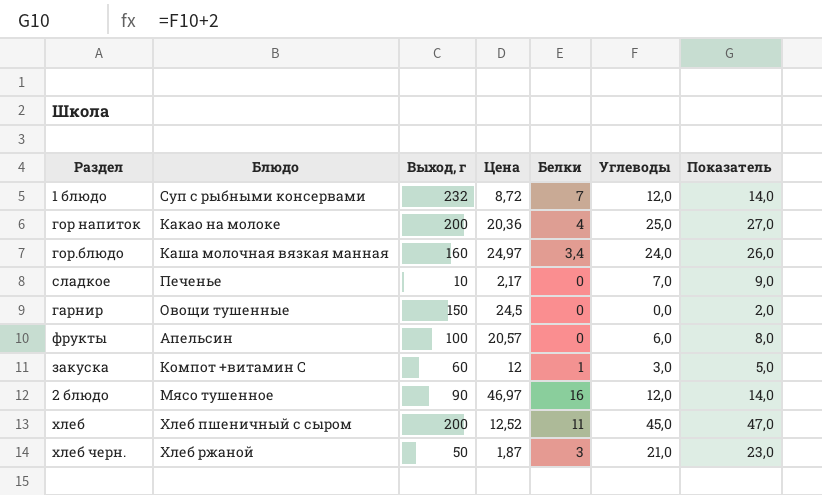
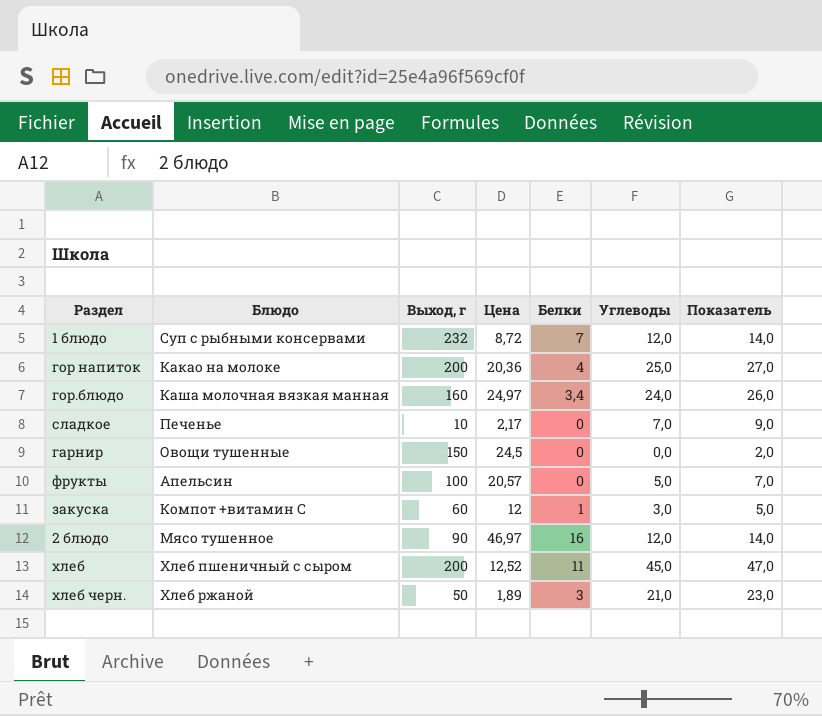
фрукты | Углеводы: 6,0 -> 5,0
фрукты | Показатель: 8,0 -> 7,0
хлеб черн. | Цена: 1,87 -> 1,89

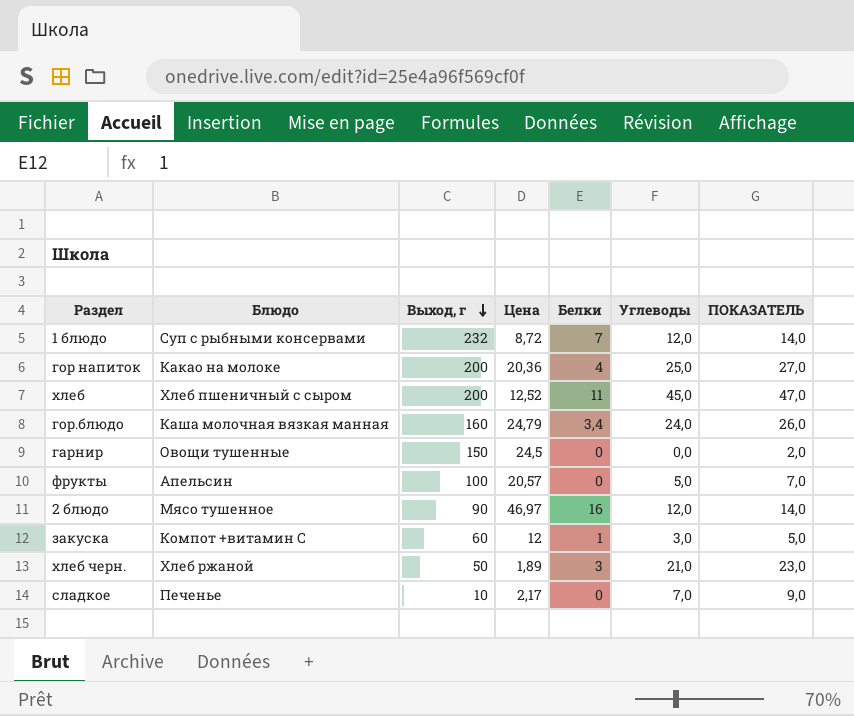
row order: none -> Выход, г descending
column name: Показатель -> ПОКАЗАТЕЛЬ
гор.блюдо | Цена: 24,97 -> 24,79

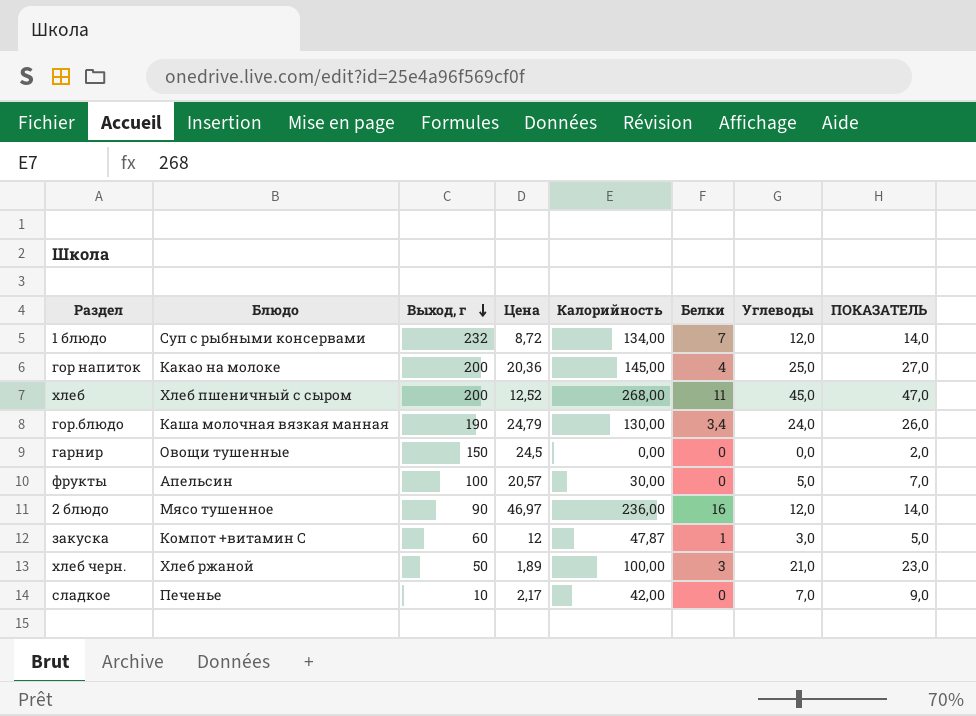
column Калорийность | position: none -> 5
гор.блюдо | Выход, г: 160 -> 190

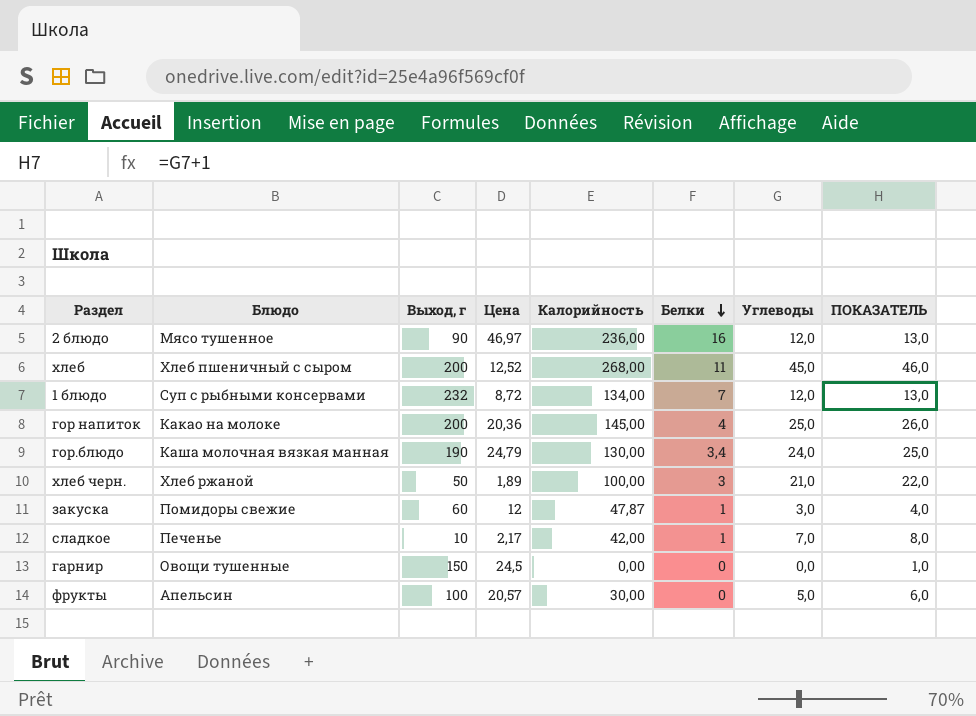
row order: Выход, г descending -> Белки descending
column ПОКАЗАТЕЛЬ | formula: [Углеводы] + 2 -> [Углеводы] + 1
закуска | Блюдо: Компот +витамин С -> Помидоры свежие
сладкое | Белки: 0 -> 1

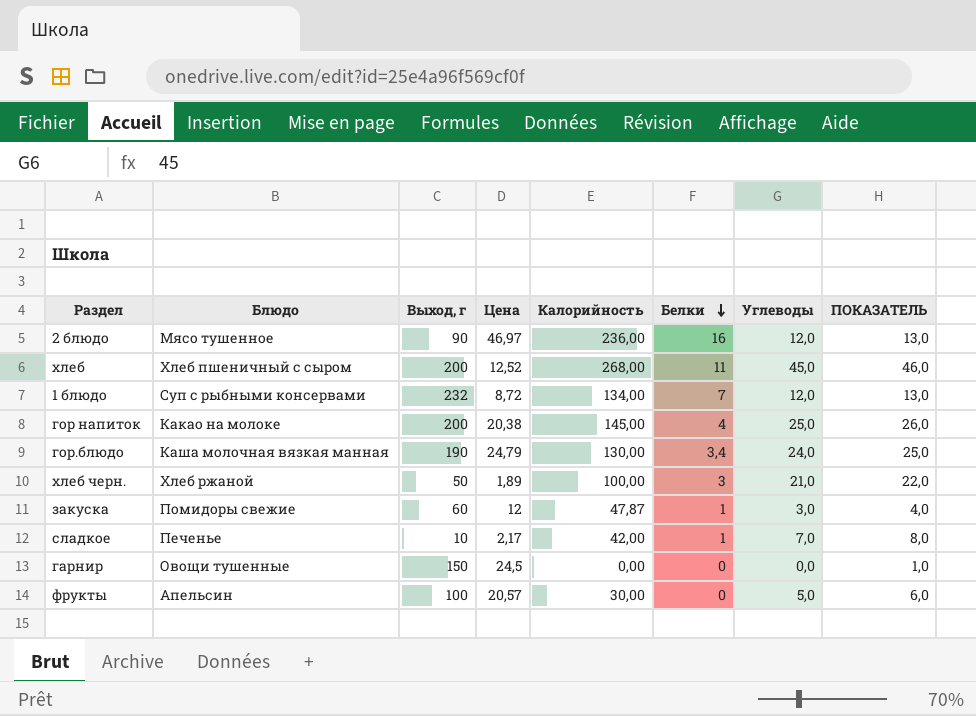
гор напиток | Цена: 20,36 -> 20,38

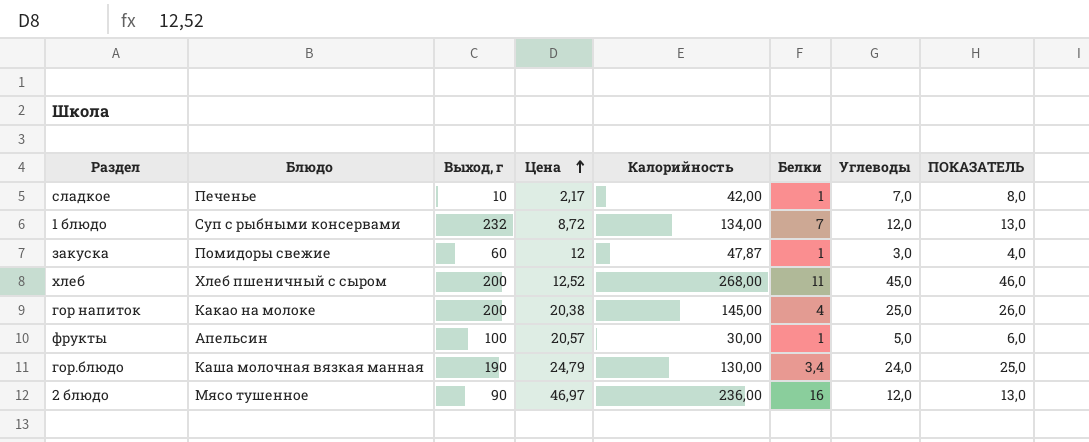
row order: Белки descending -> Цена ascending
row хлеб черн.: Хлеб ржаной | 50 | 1,89 | 100,00 | 3 | 21,0 | 22,0 -> none
row гарнир: Овощи тушенные | 150 | 24,5 | 0,00 | 0 | 0,0 | 1,0 -> none
фрукты | Белки: 0 -> 1

